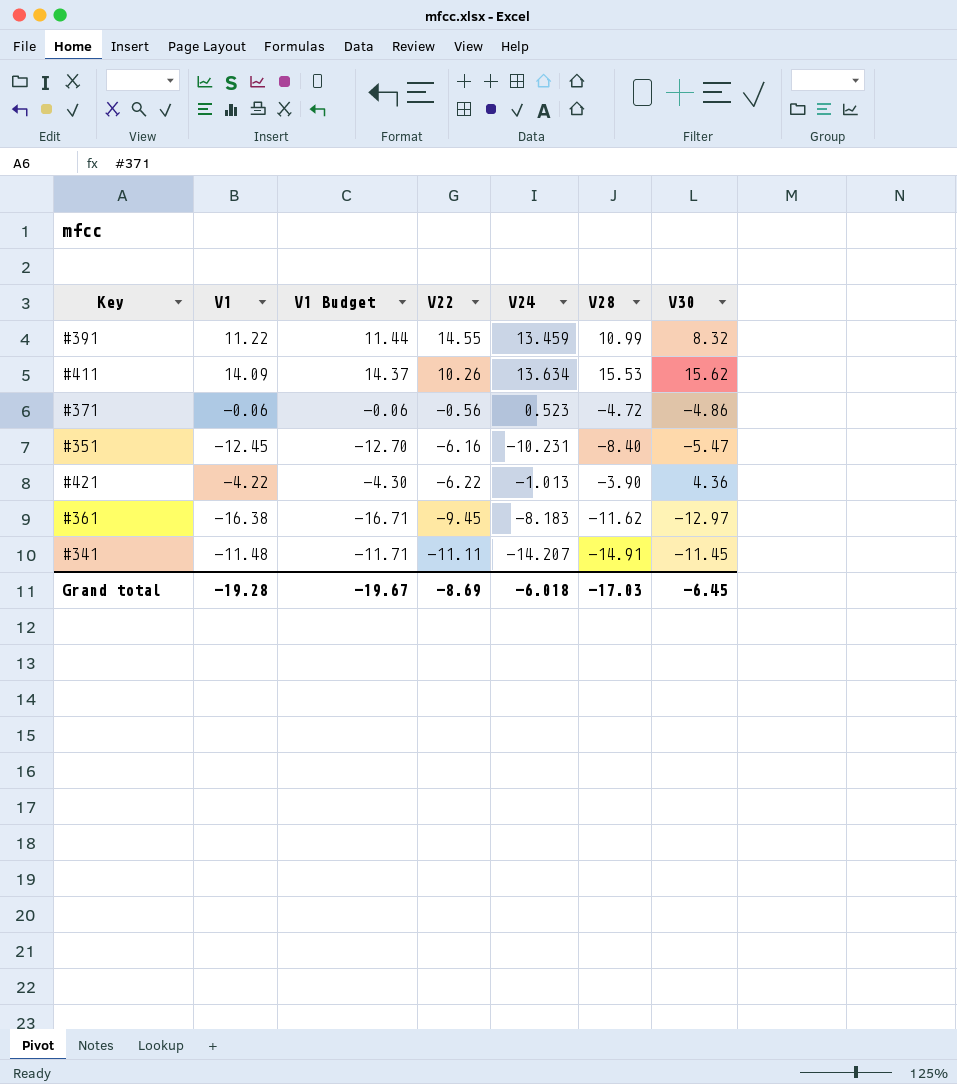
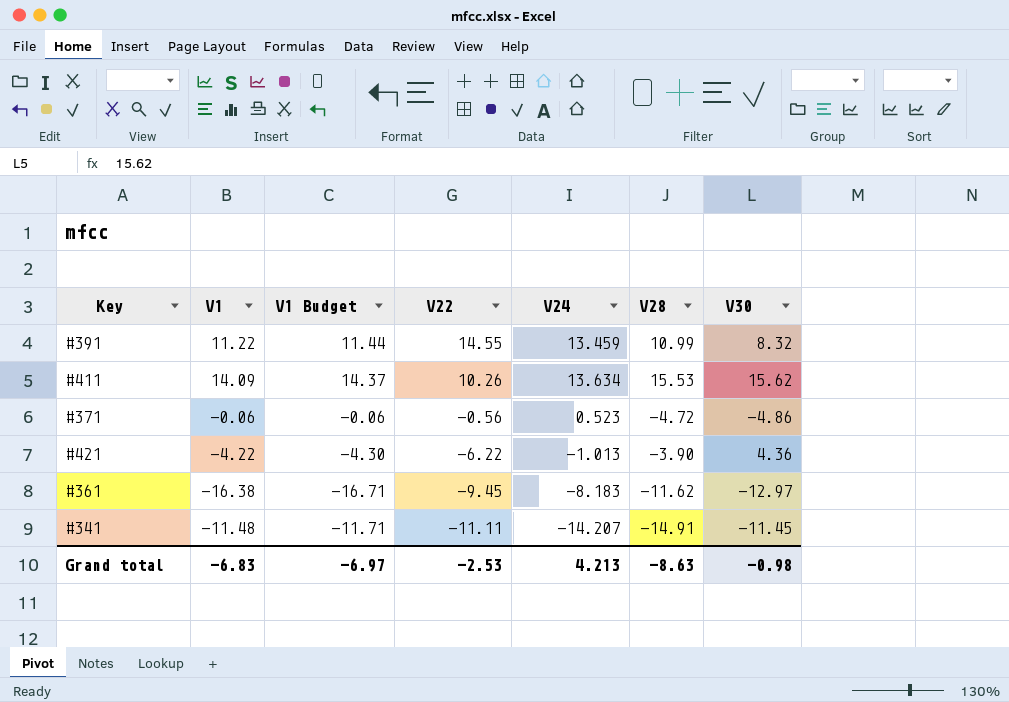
row #351: -12.45 | -12.70 | -6.16 | -10.231 | -8.40 | -5.47 -> none
Grand total | V1: -19.28 -> -6.83
Grand total | V1 Budget: -19.67 -> -6.97
Grand total | V22: -8.69 -> -2.53
Grand total | V24: -6.018 -> 4.213
Grand total | V28: -17.03 -> -8.63
Grand total | V30: -6.45 -> -0.98

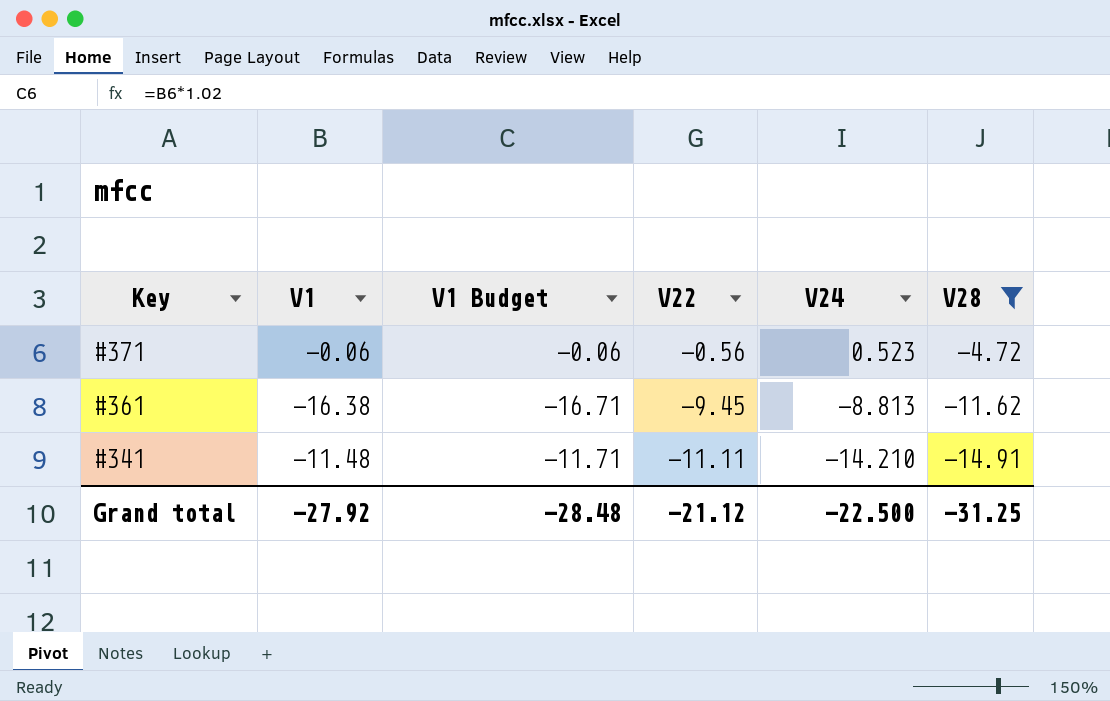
filter: none -> V28 <= -4.72
column V30 | position: 7 -> none
#361 | V24: -8.183 -> -8.813
#341 | V24: -14.207 -> -14.210
Grand total | V1: -6.83 -> -27.92
Grand total | V1 Budget: -6.97 -> -28.48
Grand total | V22: -2.53 -> -21.12
Grand total | V24: 4.213 -> -22.500
Grand total | V28: -8.63 -> -31.25

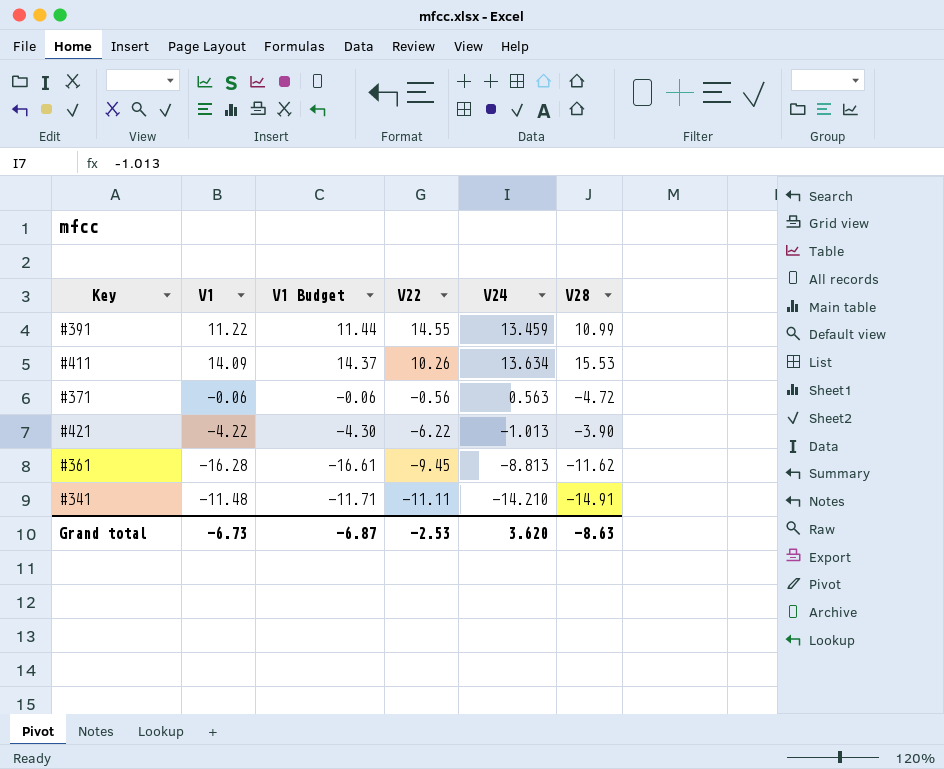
filter: V28 <= -4.72 -> none
#371 | V24: 0.523 -> 0.563
#361 | V1: -16.38 -> -16.28
#361 | V1 Budget: -16.71 -> -16.61
Grand total | V1: -27.92 -> -6.73
Grand total | V1 Budget: -28.48 -> -6.87
Grand total | V22: -21.12 -> -2.53
Grand total | V24: -22.500 -> 3.620
Grand total | V28: -31.25 -> -8.63

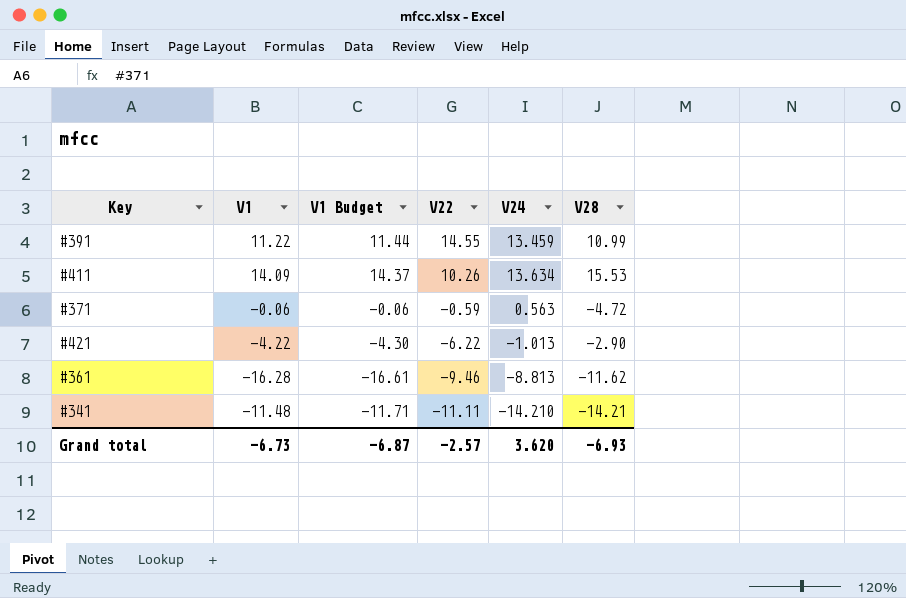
#371 | V22: -0.56 -> -0.59
#421 | V28: -3.90 -> -2.90
#361 | V22: -9.45 -> -9.46
#341 | V28: -14.91 -> -14.21
Grand total | V22: -2.53 -> -2.57
Grand total | V28: -8.63 -> -6.93

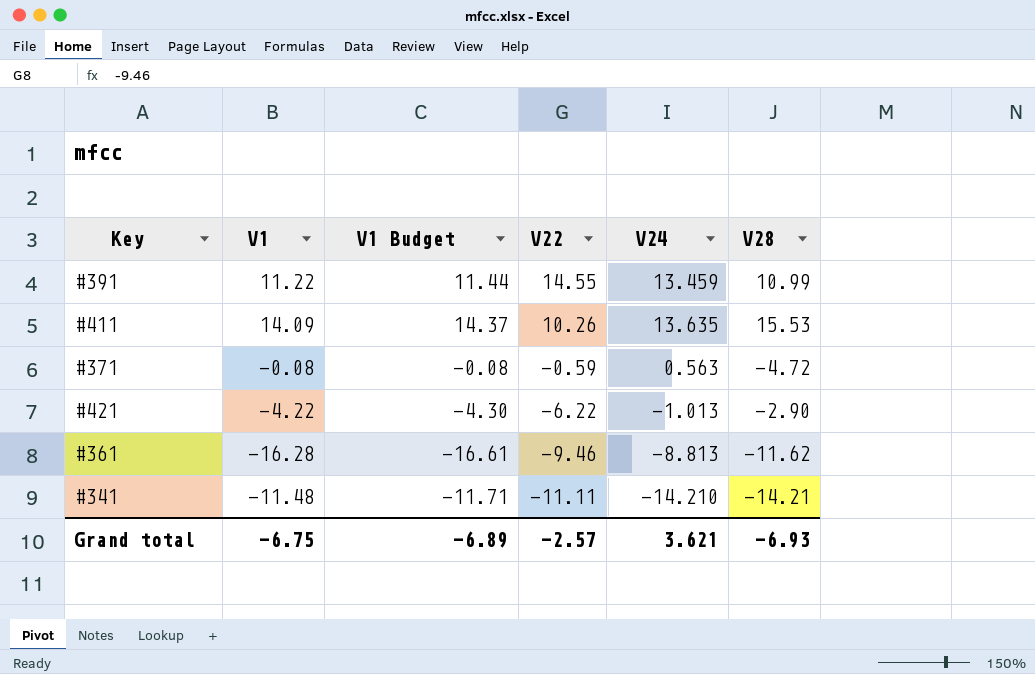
#411 | V24: 13.634 -> 13.635
#371 | V1: -0.06 -> -0.08
#371 | V1 Budget: -0.06 -> -0.08
Grand total | V1: -6.73 -> -6.75
Grand total | V1 Budget: -6.87 -> -6.89
Grand total | V24: 3.620 -> 3.621

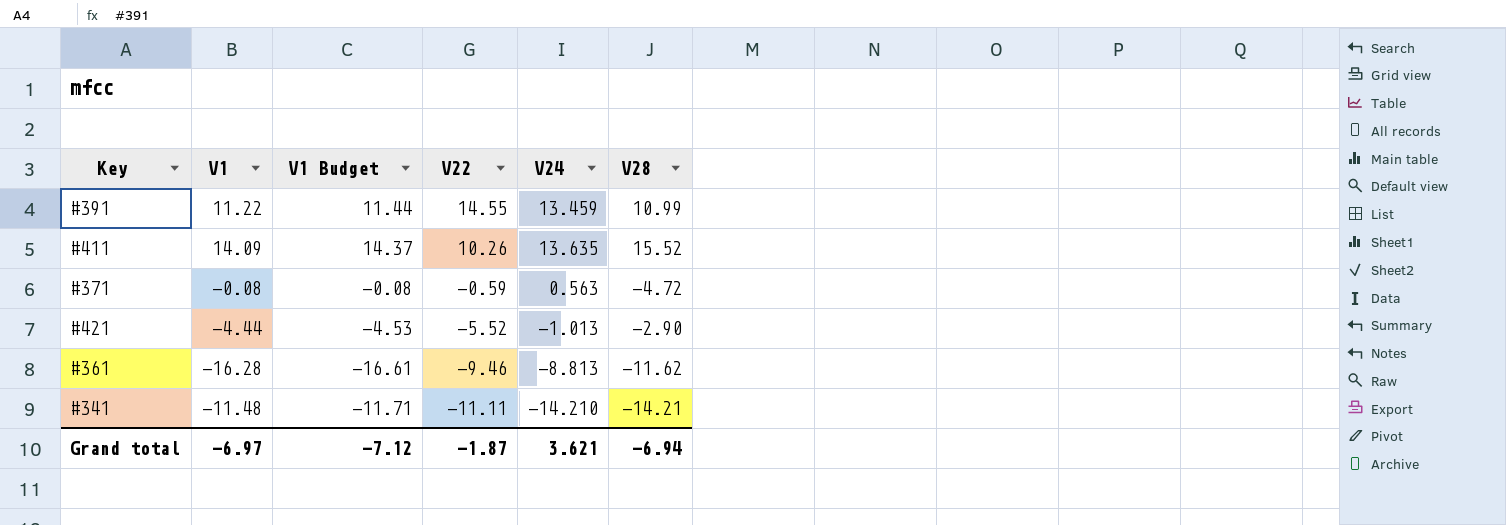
#411 | V28: 15.53 -> 15.52
#421 | V1: -4.22 -> -4.44
#421 | V1 Budget: -4.30 -> -4.53
#421 | V22: -6.22 -> -5.52
Grand total | V1: -6.75 -> -6.97
Grand total | V1 Budget: -6.89 -> -7.12
Grand total | V22: -2.57 -> -1.87
Grand total | V28: -6.93 -> -6.94

